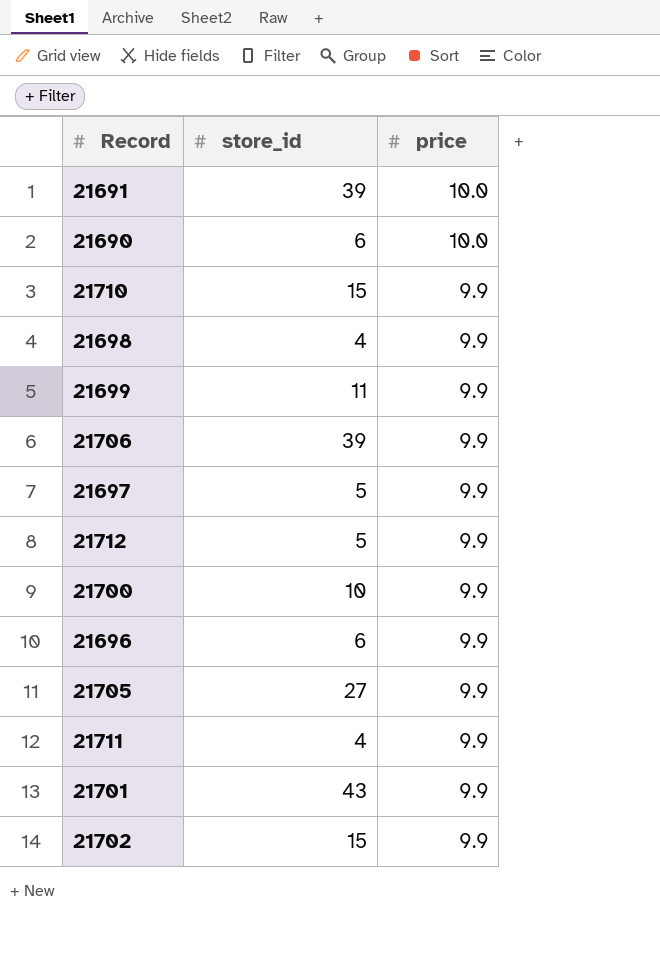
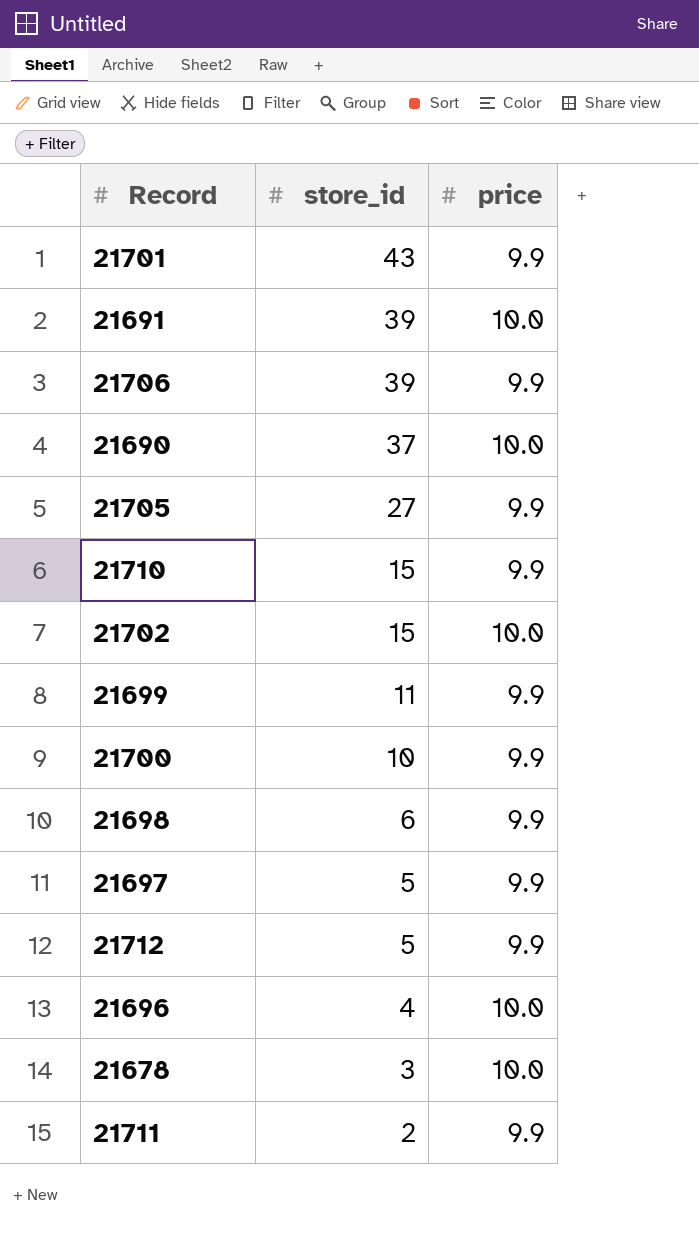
row order: price descending -> store_id descending
21690 | store_id: 6 -> 37
21702 | price: 9.9 -> 10.0
21698 | store_id: 4 -> 6
21696 | store_id: 6 -> 4
21696 | price: 9.9 -> 10.0
row 21678: none -> 3 | 10.0
21711 | store_id: 4 -> 2

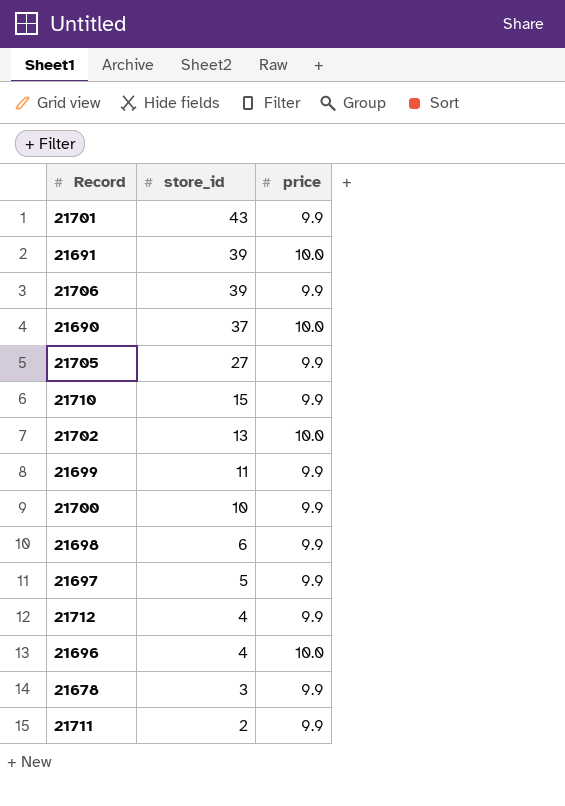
21702 | store_id: 15 -> 13
21712 | store_id: 5 -> 4
21678 | price: 10.0 -> 9.9

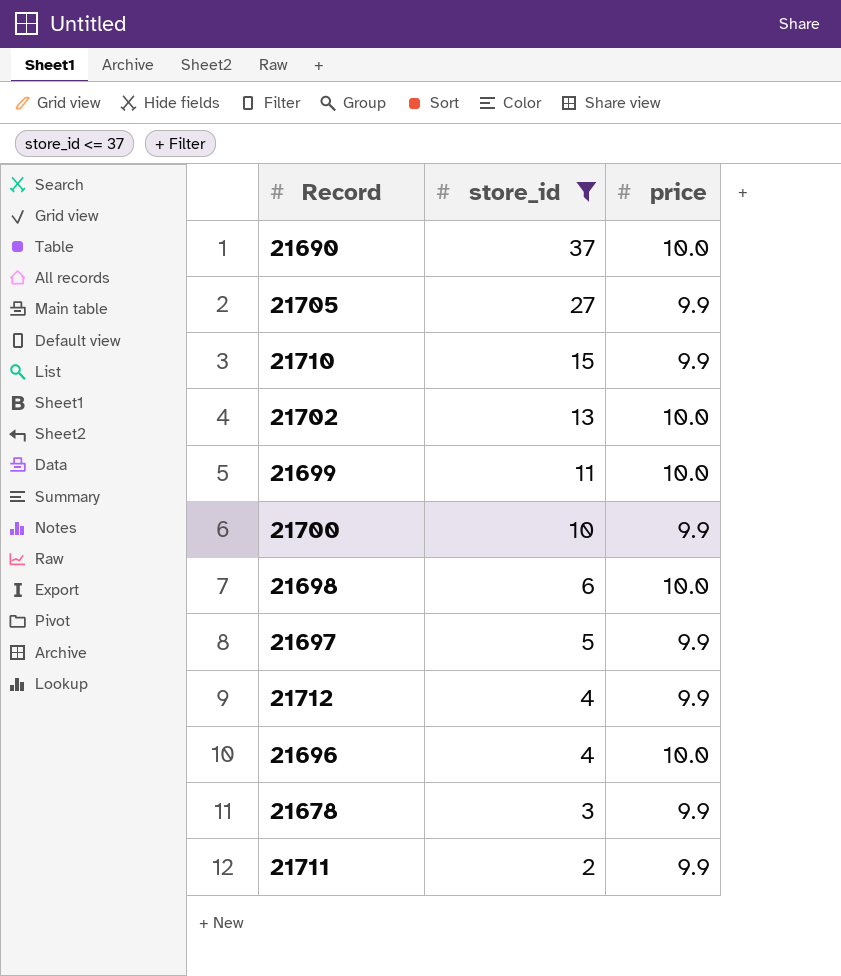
filter: none -> store_id <= 37
21699 | price: 9.9 -> 10.0
21698 | price: 9.9 -> 10.0

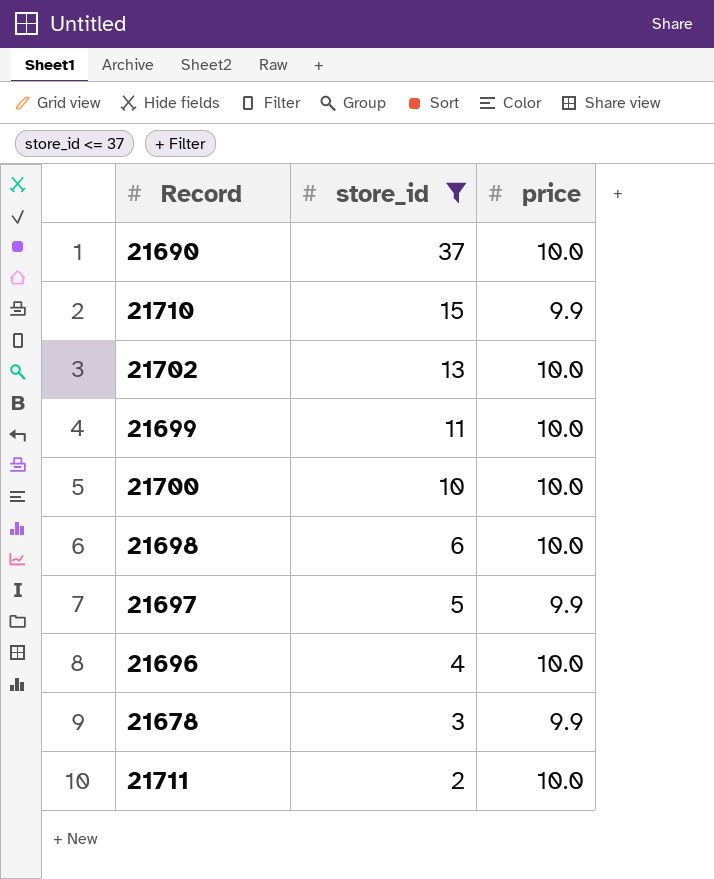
row 21705: 27 | 9.9 -> none
row 21712: 4 | 9.9 -> none
21700 | price: 9.9 -> 10.0
21711 | price: 9.9 -> 10.0

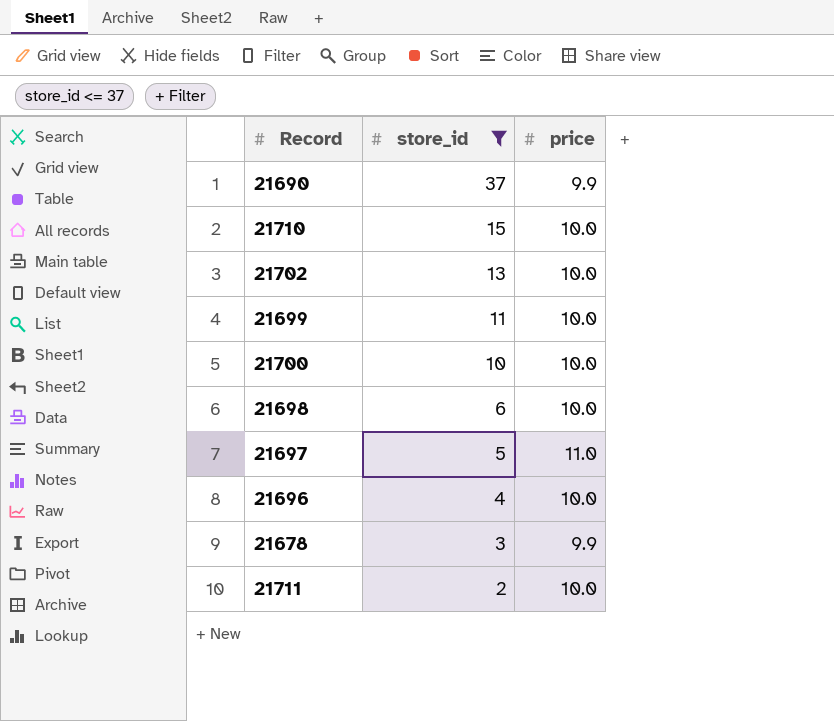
21690 | price: 10.0 -> 9.9
21710 | price: 9.9 -> 10.0
21697 | price: 9.9 -> 11.0

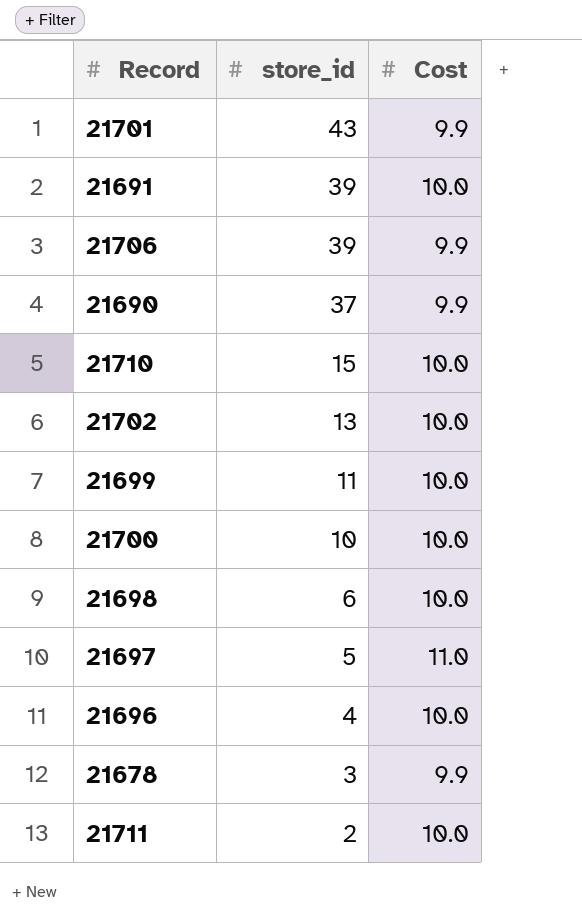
filter: store_id <= 37 -> none
column name: price -> Cost

